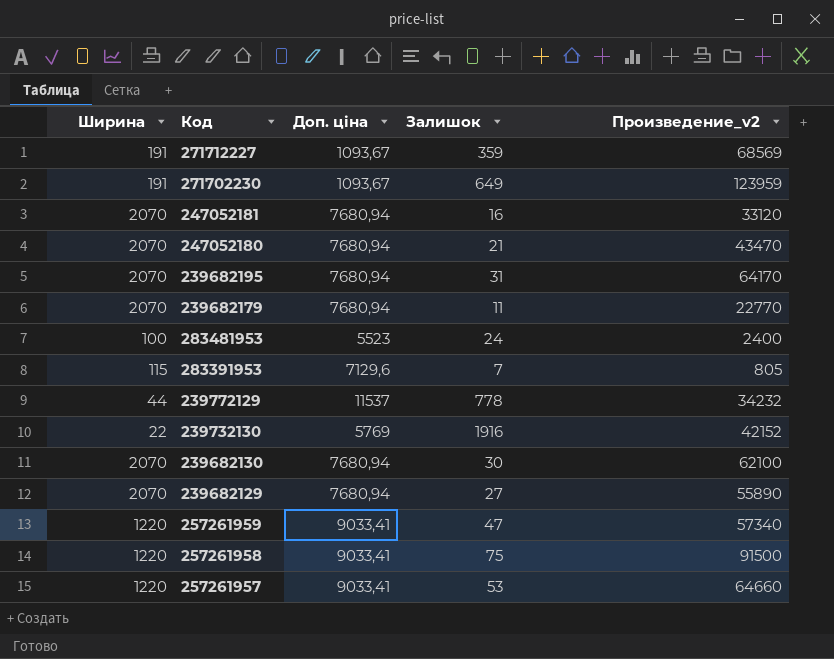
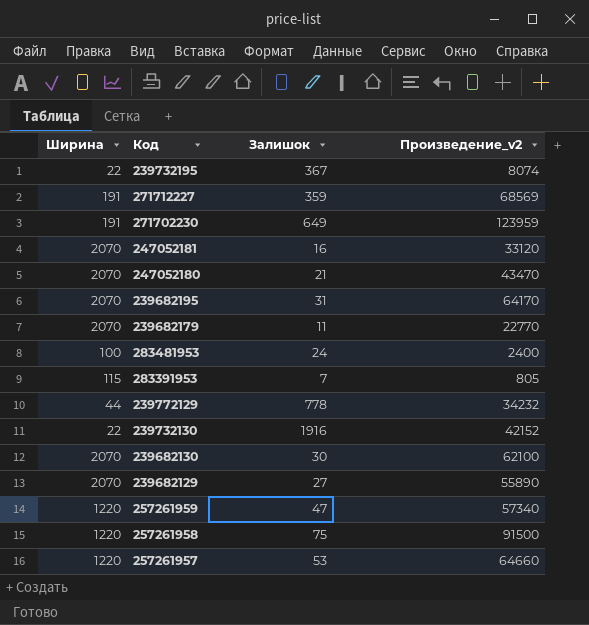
column Доп. ціна | position: 3 -> none
row 239732195: none -> 22 | 367 | 8074

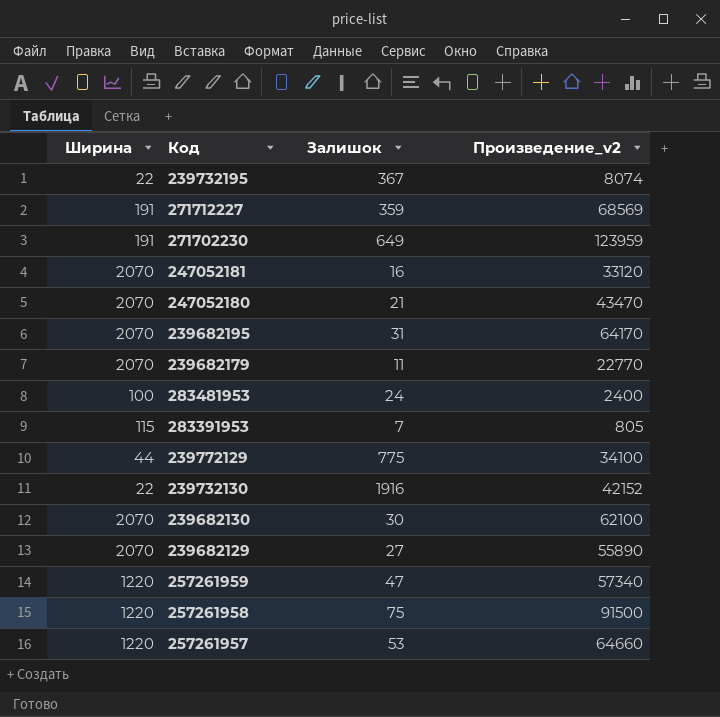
239772129 | Залишок: 778 -> 775
239772129 | Произведение_v2: 34232 -> 34100

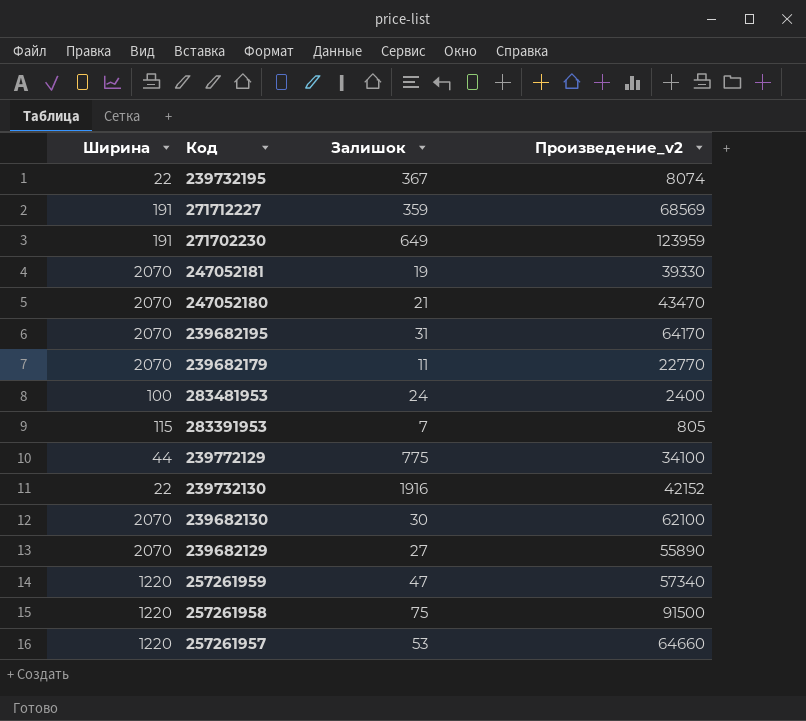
247052181 | Залишок: 16 -> 19
247052181 | Произведение_v2: 33120 -> 39330

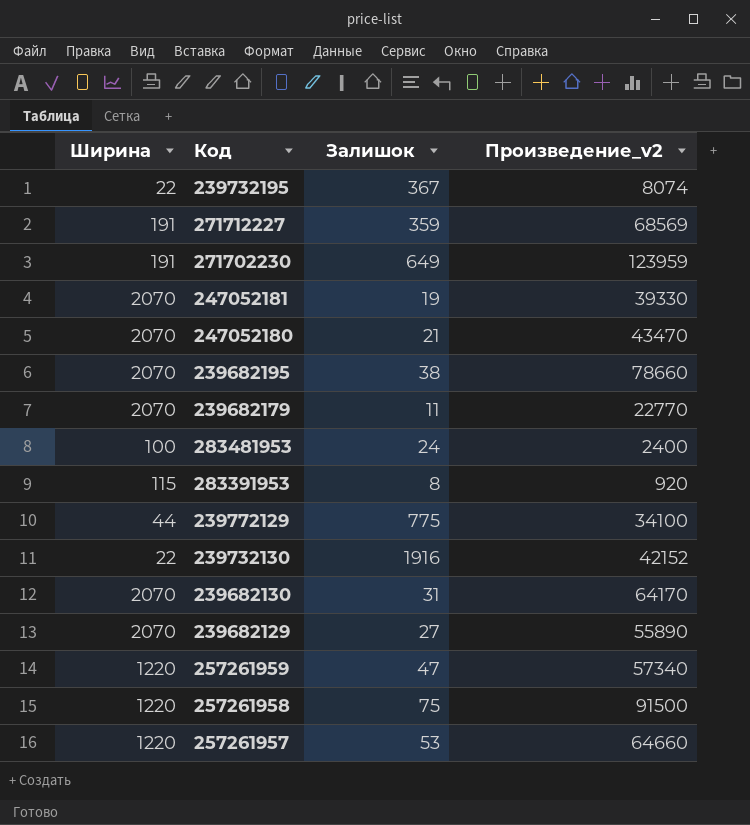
239682195 | Залишок: 31 -> 38
239682195 | Произведение_v2: 64170 -> 78660
283391953 | Залишок: 7 -> 8
283391953 | Произведение_v2: 805 -> 920
239682130 | Залишок: 30 -> 31
239682130 | Произведение_v2: 62100 -> 64170

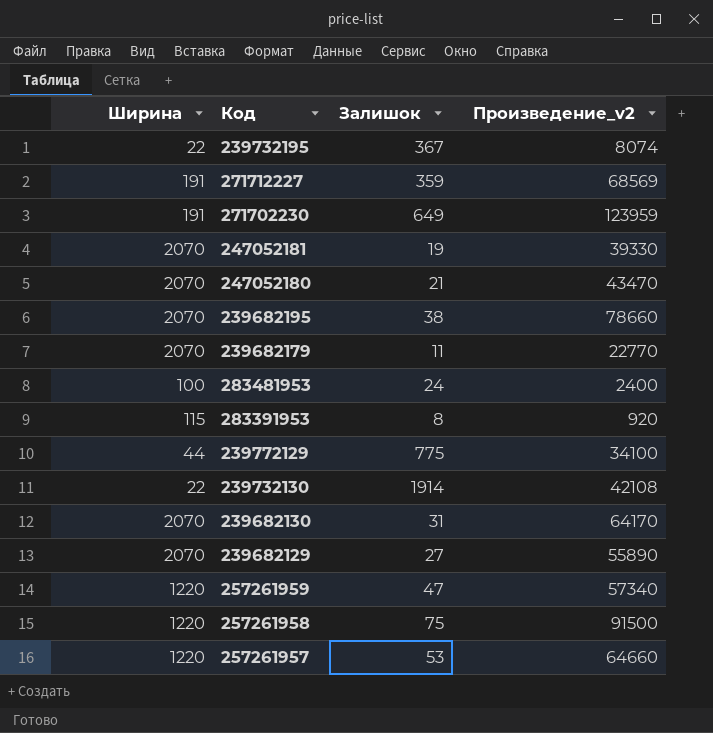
239732130 | Залишок: 1916 -> 1914
239732130 | Произведение_v2: 42152 -> 42108

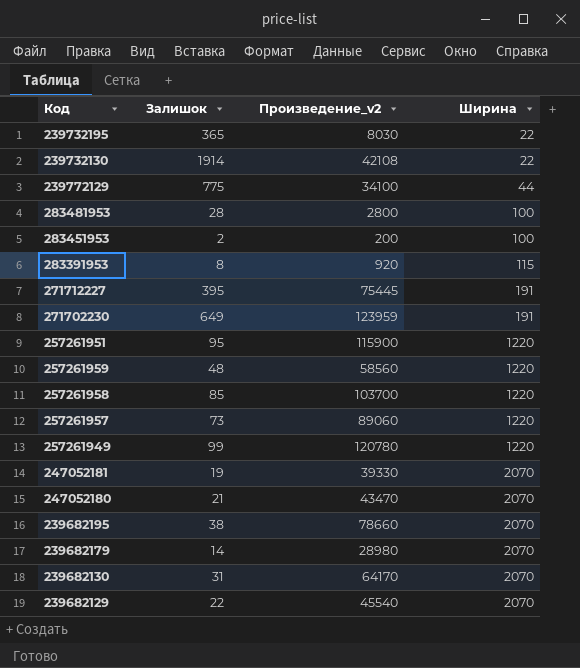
row order: none -> Ширина ascending
column Ширина | position: 1 -> 4
239732195 | Залишок: 367 -> 365
239732195 | Произведение_v2: 8074 -> 8030
283481953 | Залишок: 24 -> 28
283481953 | Произведение_v2: 2400 -> 2800
row 283451953: none -> 2 | 200 | 100
271712227 | Залишок: 359 -> 395
271712227 | Произведение_v2: 68569 -> 75445
row 257261951: none -> 95 | 115900 | 1220
257261959 | Залишок: 47 -> 48
257261959 | Произведение_v2: 57340 -> 58560
257261958 | Залишок: 75 -> 85
257261958 | Произведение_v2: 91500 -> 103700
257261957 | Залишок: 53 -> 73
257261957 | Произведение_v2: 64660 -> 89060
row 257261949: none -> 99 | 120780 | 1220
239682179 | Залишок: 11 -> 14
239682179 | Произведение_v2: 22770 -> 28980
239682129 | Залишок: 27 -> 22
239682129 | Произведение_v2: 55890 -> 45540

